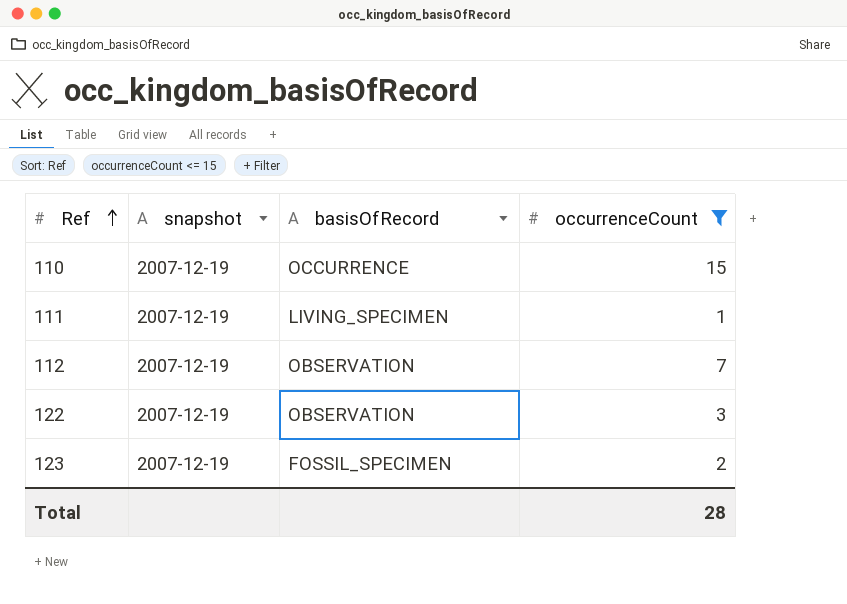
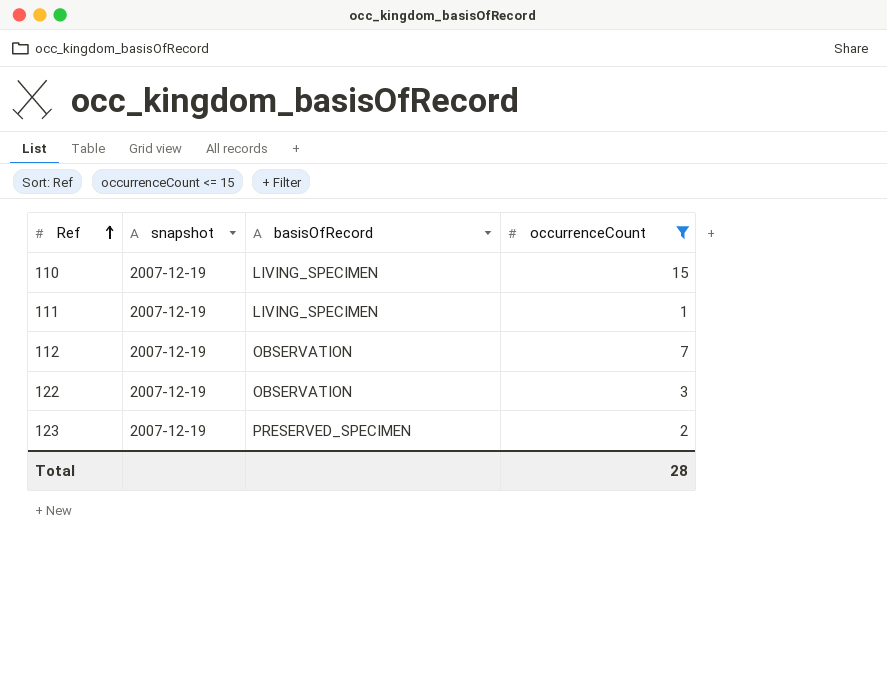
110 | basisOfRecord: OCCURRENCE -> LIVING_SPECIMEN
123 | basisOfRecord: FOSSIL_SPECIMEN -> PRESERVED_SPECIMEN

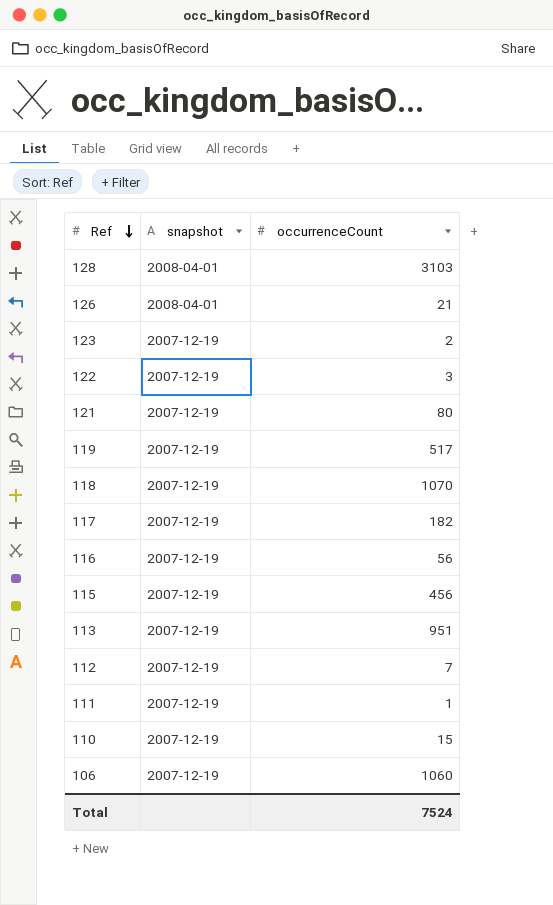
filter: occurrenceCount <= 15 -> none
row order: Ref ascending -> Ref descending
column basisOfRecord | position: 3 -> none
Total | occurrenceCount: 28 -> 7524

